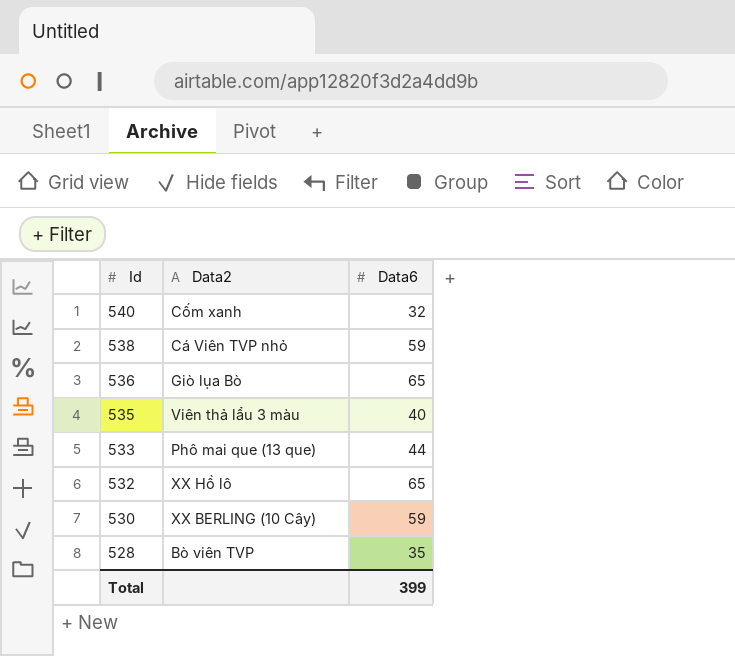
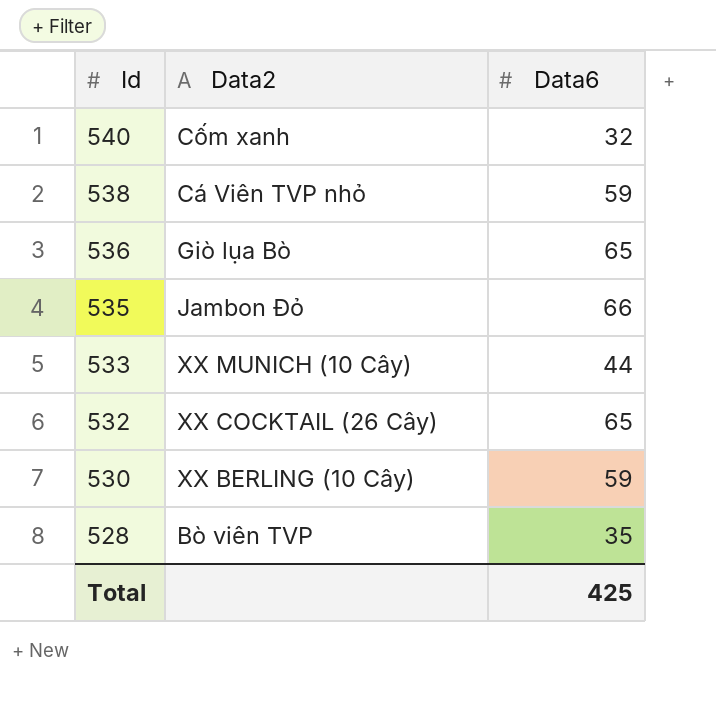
535 | Data2: Viên thả lẩu 3 màu -> Jambon Đỏ
535 | Data6: 40 -> 66
533 | Data2: Phô mai que (13 que) -> XX MUNICH (10 Cây)
532 | Data2: XX Hồ lô -> XX COCKTAIL (26 Cây)
Total | Data6: 399 -> 425

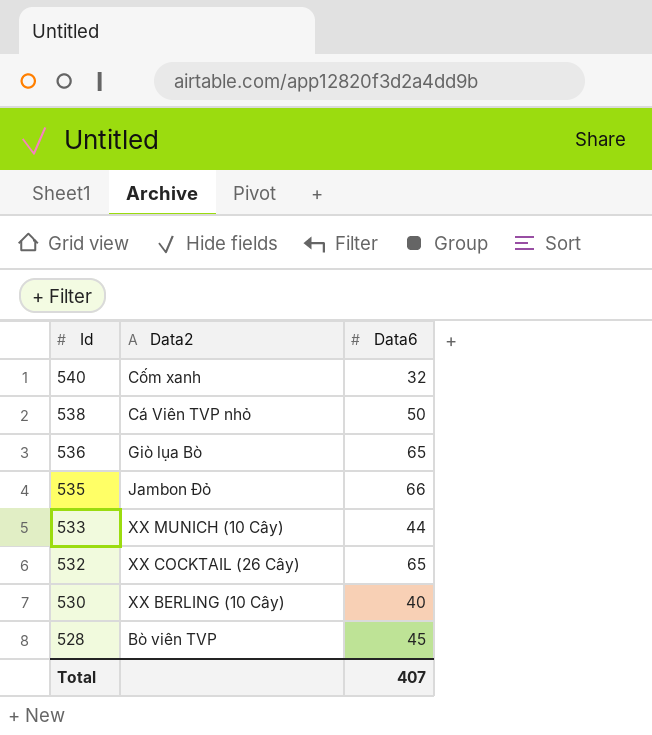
538 | Data6: 59 -> 50
530 | Data6: 59 -> 40
528 | Data6: 35 -> 45
Total | Data6: 425 -> 407

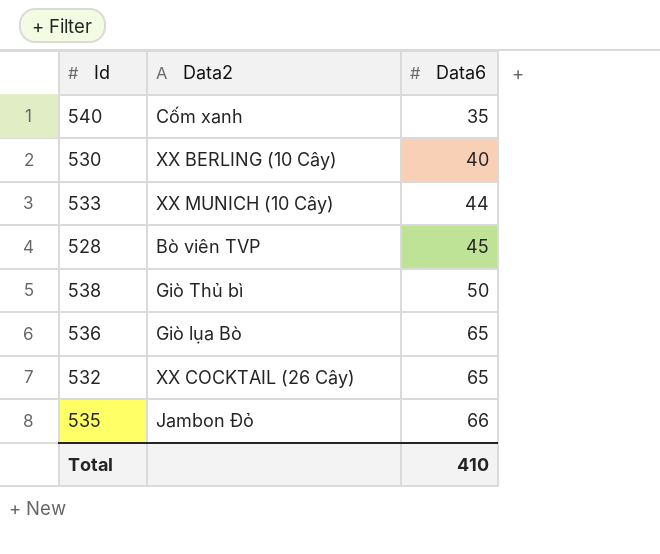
row order: Id descending -> Data6 ascending
540 | Data6: 32 -> 35
538 | Data2: Cá Viên TVP nhỏ -> Giò Thủ bì
Total | Data6: 407 -> 410

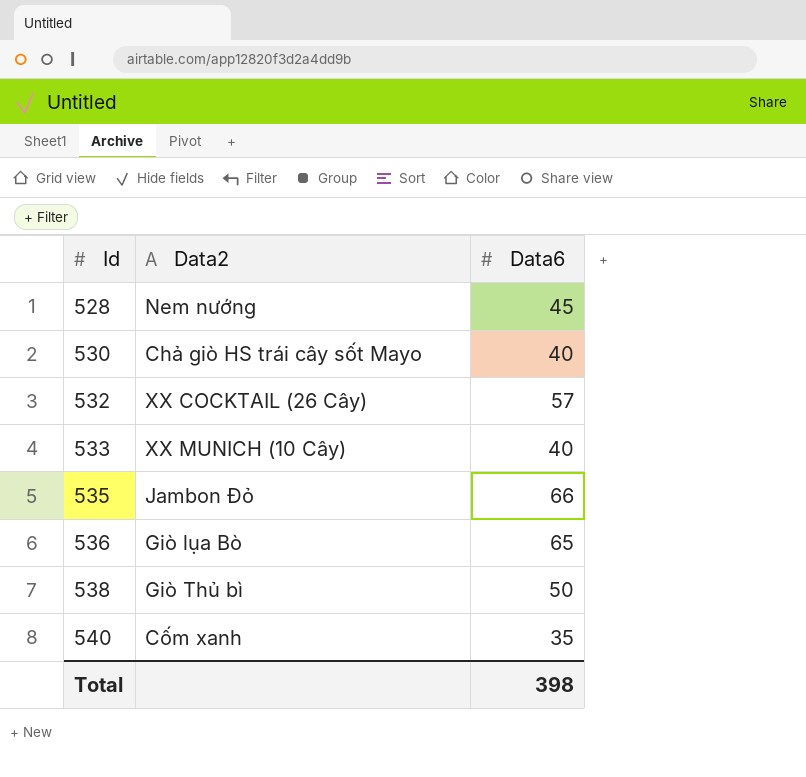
row order: Data6 ascending -> Id ascending
528 | Data2: Bò viên TVP -> Nem nướng
530 | Data2: XX BERLING (10 Cây) -> Chả giò HS trái cây sốt Mayo
532 | Data6: 65 -> 57
533 | Data6: 44 -> 40
Total | Data6: 410 -> 398

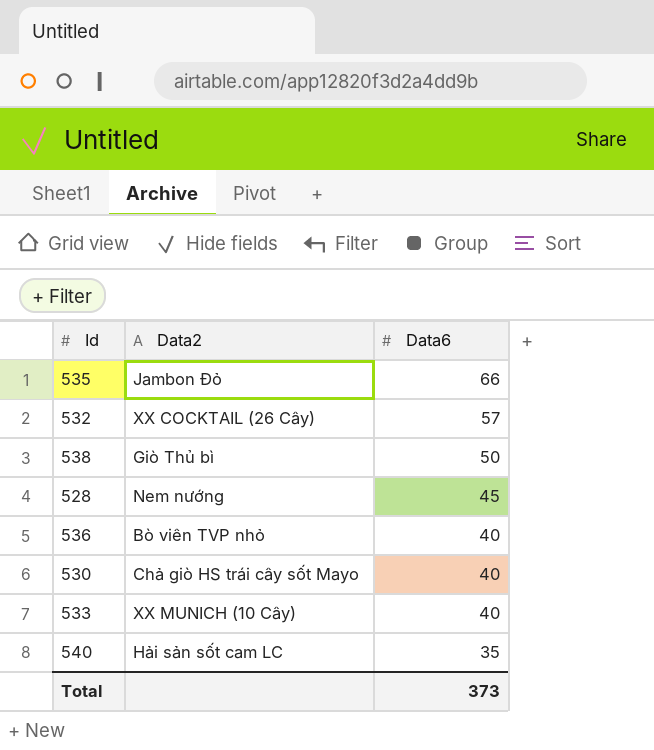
row order: Id ascending -> Data6 descending
536 | Data2: Giò lụa Bò -> Bò viên TVP nhỏ
536 | Data6: 65 -> 40
540 | Data2: Cốm xanh -> Hải sản sốt cam LC
Total | Data6: 398 -> 373

